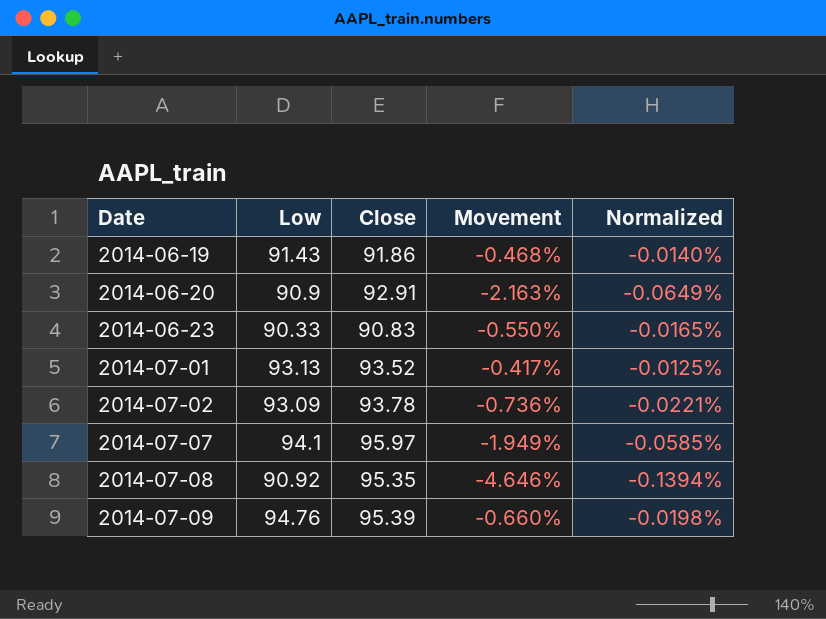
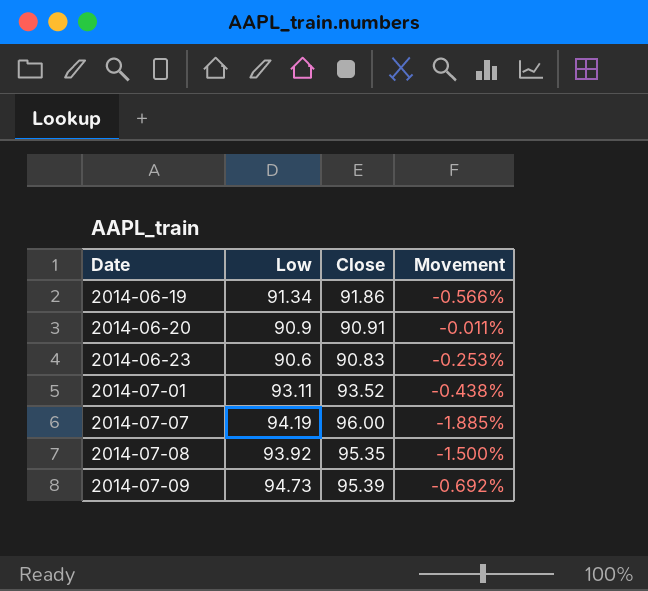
column Normalized | formula: [Movement] * 0.03 -> none
row 2014-07-02: 93.09 | 93.78 | -0.736% | -0.0221% -> none
2014-06-19 | Low: 91.43 -> 91.34
2014-06-19 | Movement: -0.468% -> -0.566%
2014-06-20 | Close: 92.91 -> 90.91
2014-06-20 | Movement: -2.163% -> -0.011%
2014-06-23 | Low: 90.33 -> 90.6
2014-06-23 | Movement: -0.550% -> -0.253%
2014-07-01 | Low: 93.13 -> 93.11
2014-07-01 | Movement: -0.417% -> -0.438%
2014-07-07 | Low: 94.1 -> 94.19
2014-07-07 | Close: 95.97 -> 96.00
2014-07-07 | Movement: -1.949% -> -1.885%
2014-07-08 | Low: 90.92 -> 93.92
2014-07-08 | Movement: -4.646% -> -1.500%
2014-07-09 | Low: 94.76 -> 94.73
2014-07-09 | Movement: -0.660% -> -0.692%

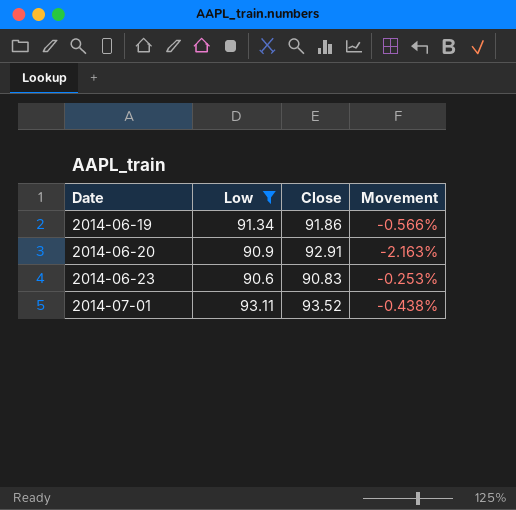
filter: none -> Low <= 93.11
2014-06-20 | Close: 90.91 -> 92.91
2014-06-20 | Movement: -0.011% -> -2.163%

